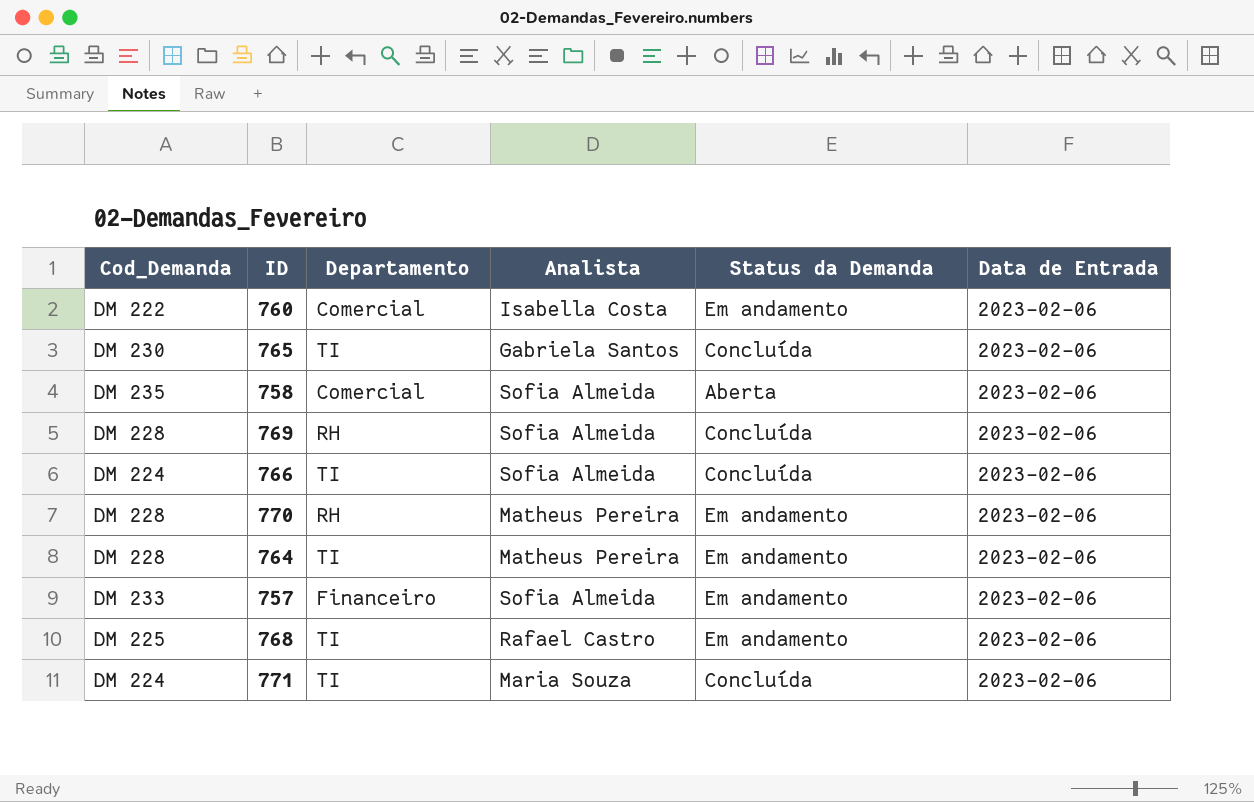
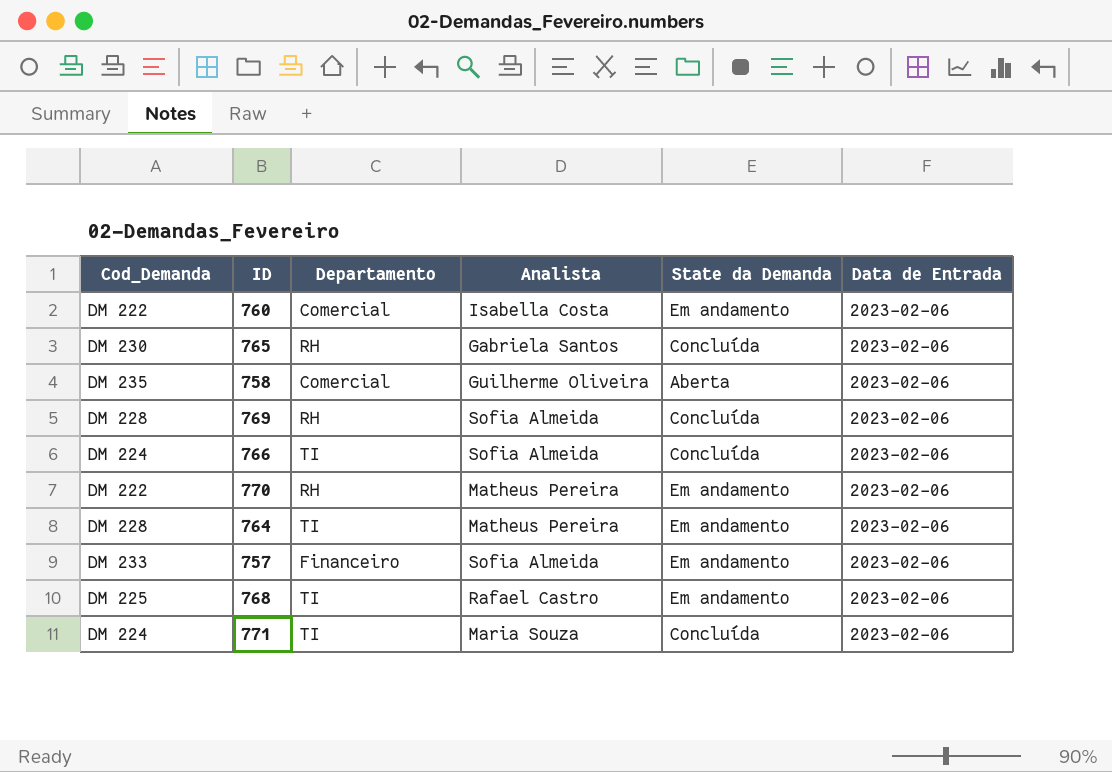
column name: Status da Demanda -> State da Demanda
765 | Departamento: TI -> RH
758 | Analista: Sofia Almeida -> Guilherme Oliveira
770 | Cod_Demanda: DM 228 -> DM 222

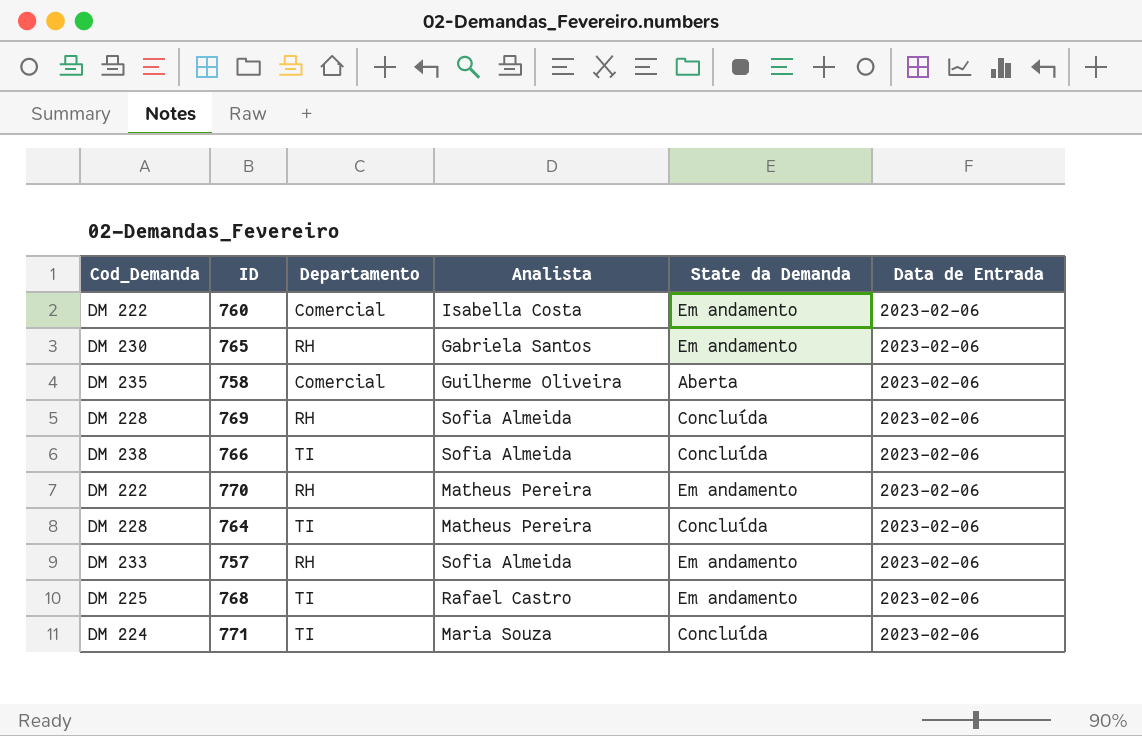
765 | State da Demanda: Concluída -> Em andamento
766 | Cod_Demanda: DM 224 -> DM 238
764 | State da Demanda: Em andamento -> Concluída
757 | Departamento: Financeiro -> RH

